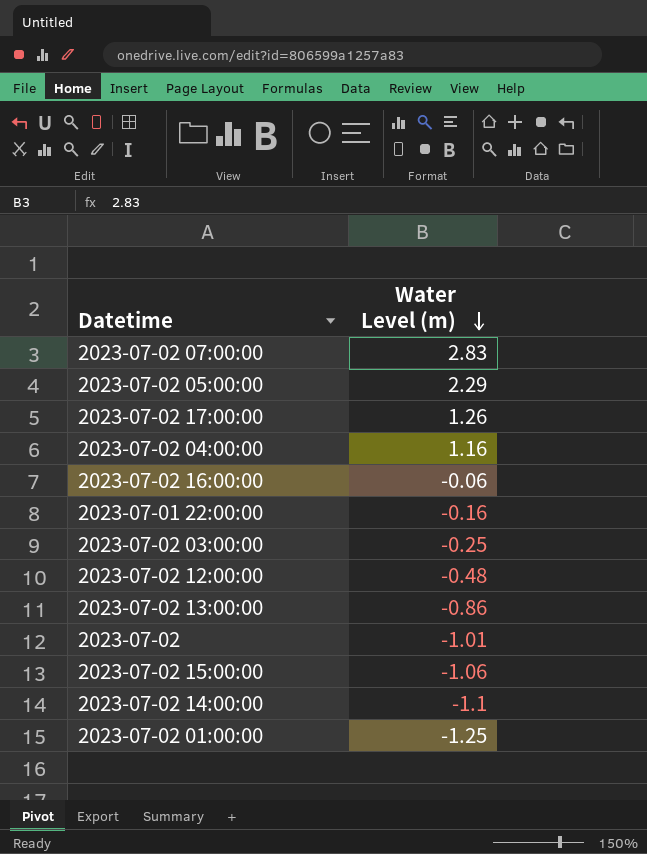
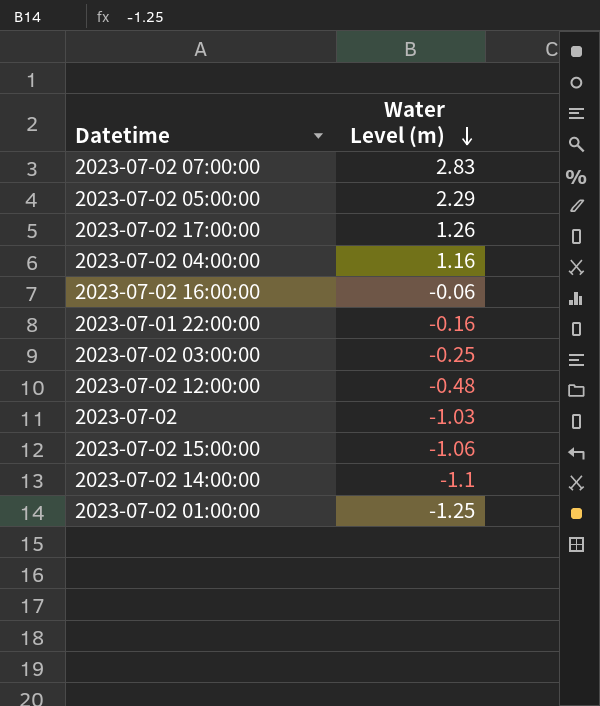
row 2023-07-02 13:00:00: -0.86 -> none
2023-07-02 | Water Level (m): -1.01 -> -1.03

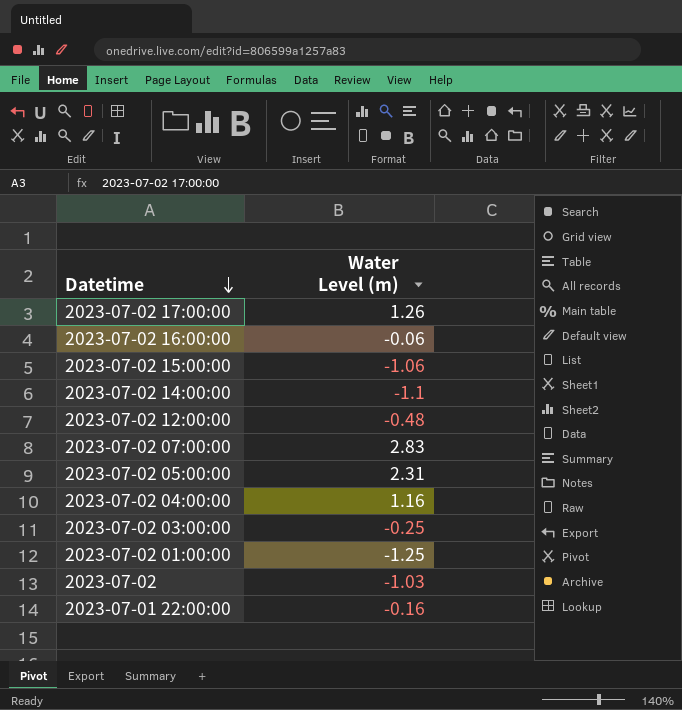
row order: Water Level (m) descending -> Datetime descending
2023-07-02 05:00:00 | Water Level (m): 2.29 -> 2.31

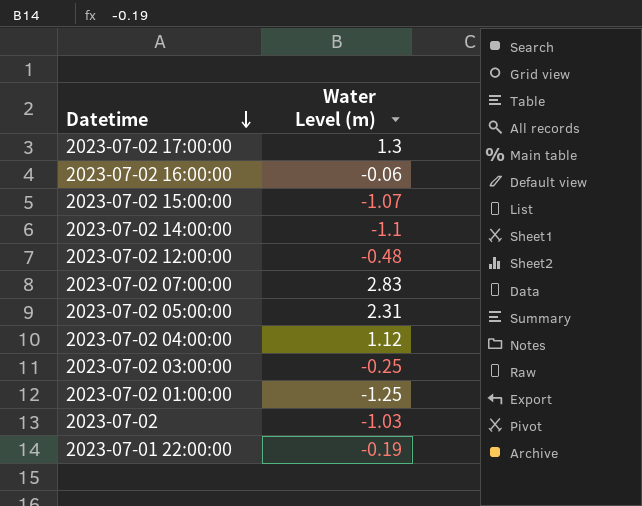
2023-07-02 17:00:00 | Water Level (m): 1.26 -> 1.3
2023-07-02 15:00:00 | Water Level (m): -1.06 -> -1.07
2023-07-02 04:00:00 | Water Level (m): 1.16 -> 1.12
2023-07-01 22:00:00 | Water Level (m): -0.16 -> -0.19

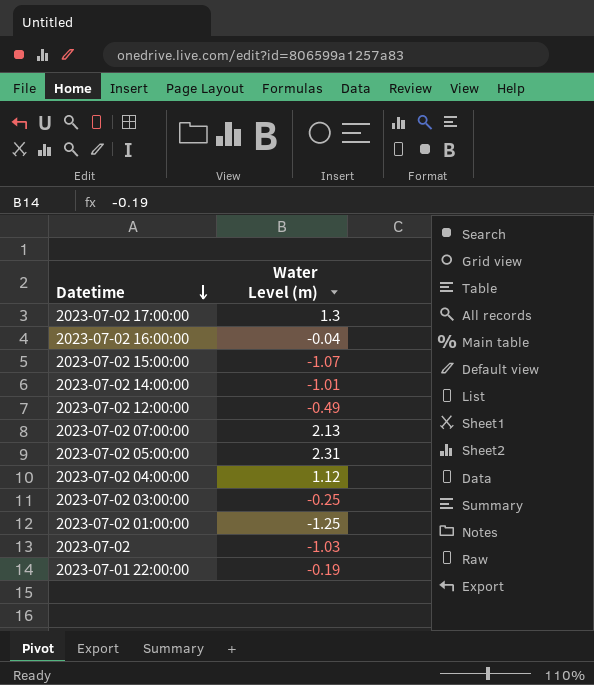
2023-07-02 16:00:00 | Water Level (m): -0.06 -> -0.04
2023-07-02 14:00:00 | Water Level (m): -1.1 -> -1.01
2023-07-02 12:00:00 | Water Level (m): -0.48 -> -0.49
2023-07-02 07:00:00 | Water Level (m): 2.83 -> 2.13

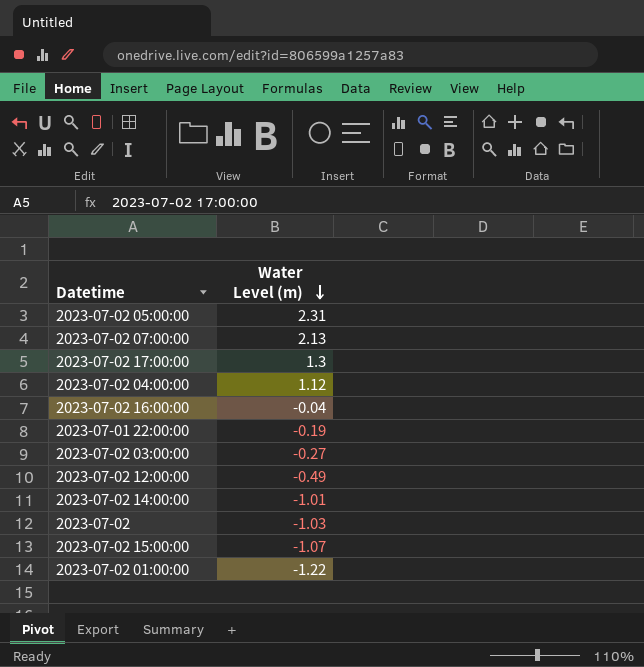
row order: Datetime descending -> Water Level (m) descending
2023-07-02 03:00:00 | Water Level (m): -0.25 -> -0.27
2023-07-02 01:00:00 | Water Level (m): -1.25 -> -1.22

